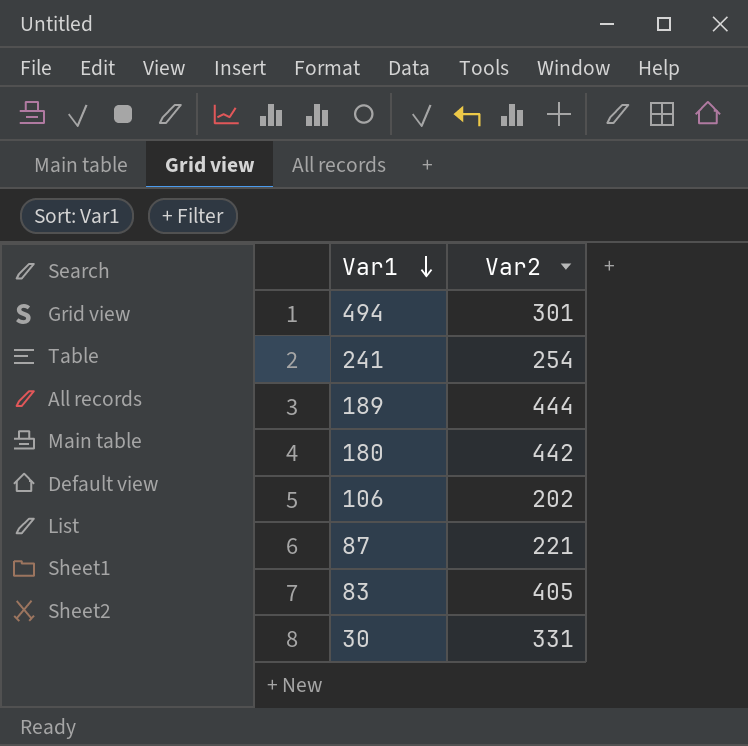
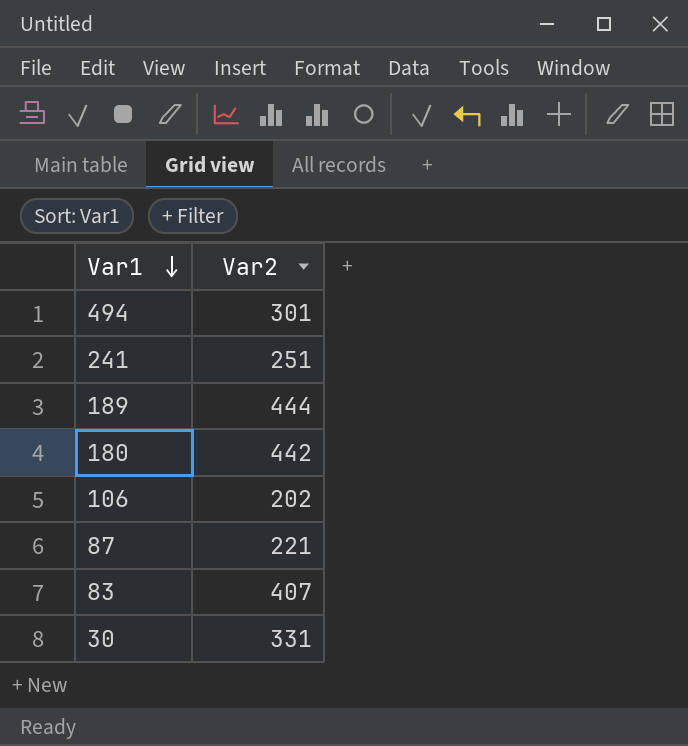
241 | Var2: 254 -> 251
83 | Var2: 405 -> 407

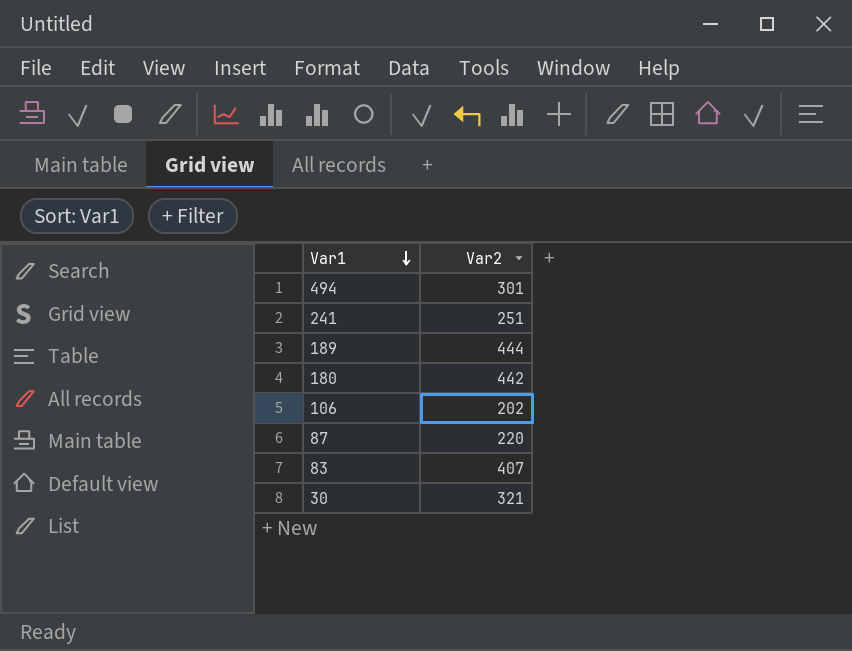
87 | Var2: 221 -> 220
30 | Var2: 331 -> 321

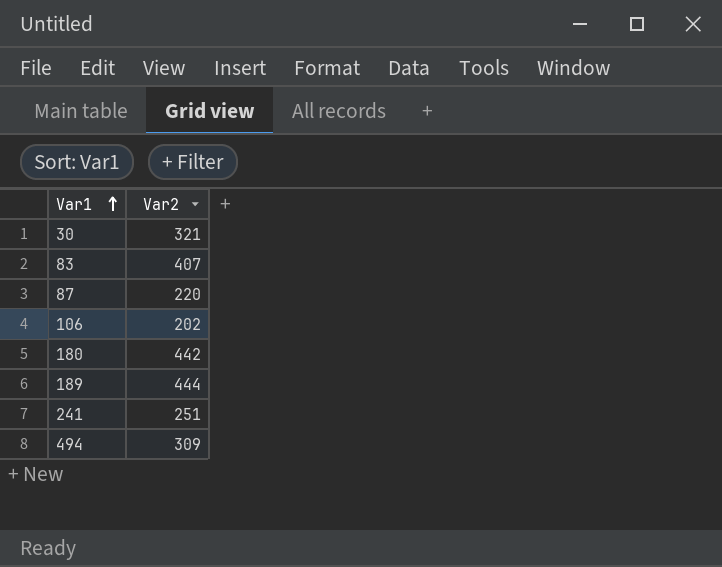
row order: Var1 descending -> Var1 ascending
494 | Var2: 301 -> 309

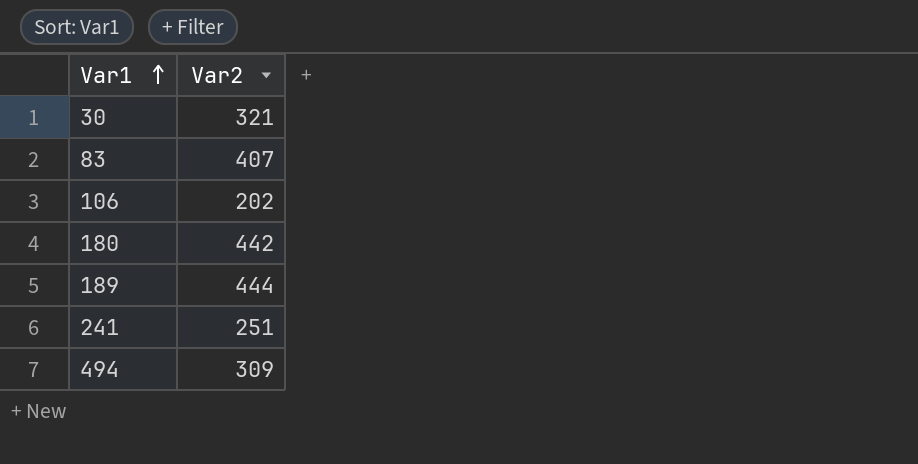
row 87: 220 -> none

